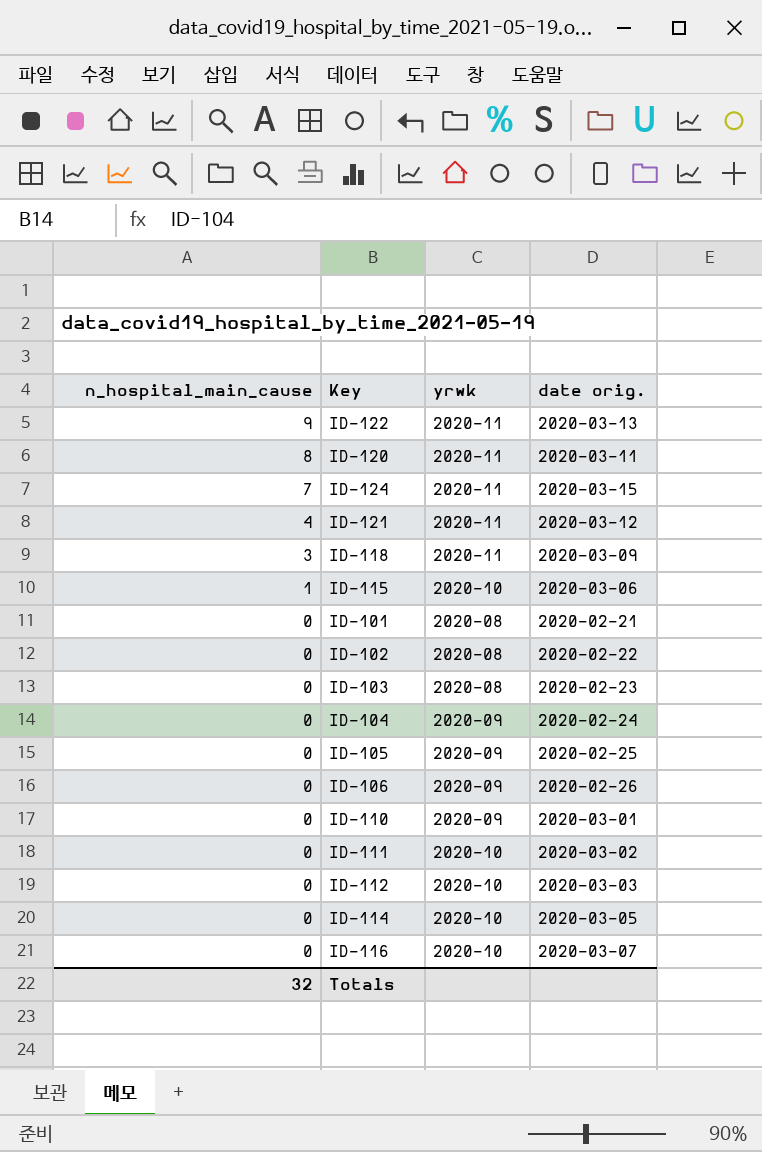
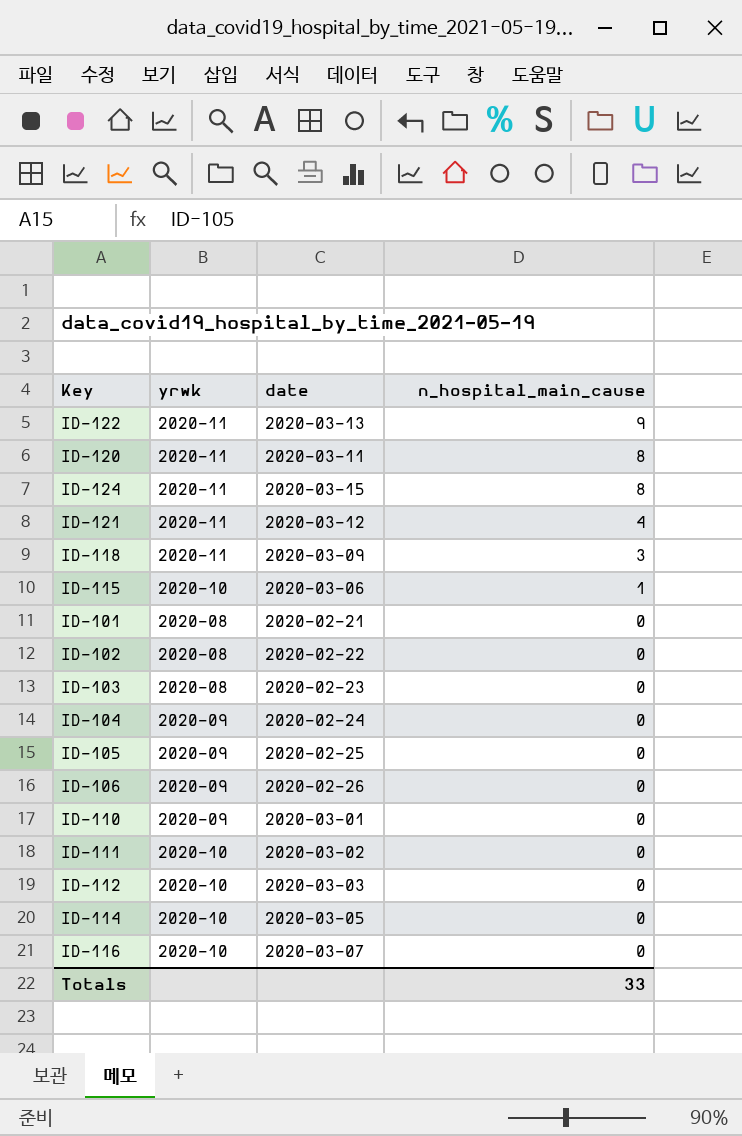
column name: date orig. -> date
column n_hospital_main_cause | position: 1 -> 4
ID-124 | n_hospital_main_cause: 7 -> 8
Totals | n_hospital_main_cause: 32 -> 33

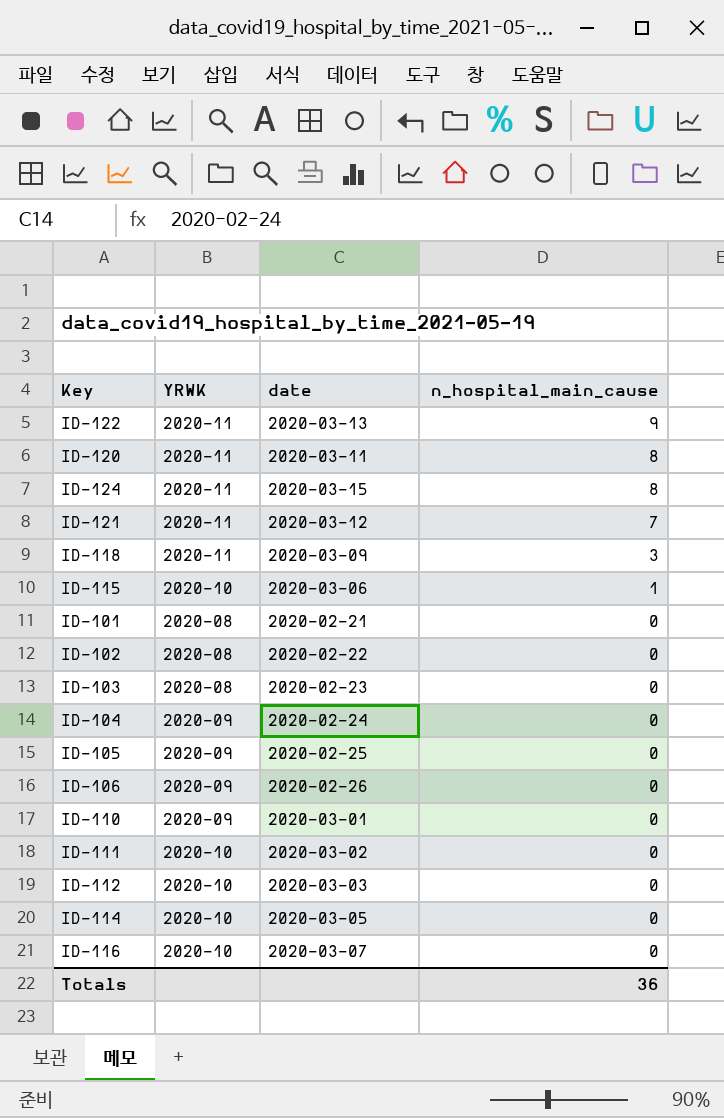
column name: yrwk -> YRWK
ID-121 | n_hospital_main_cause: 4 -> 7
Totals | n_hospital_main_cause: 33 -> 36

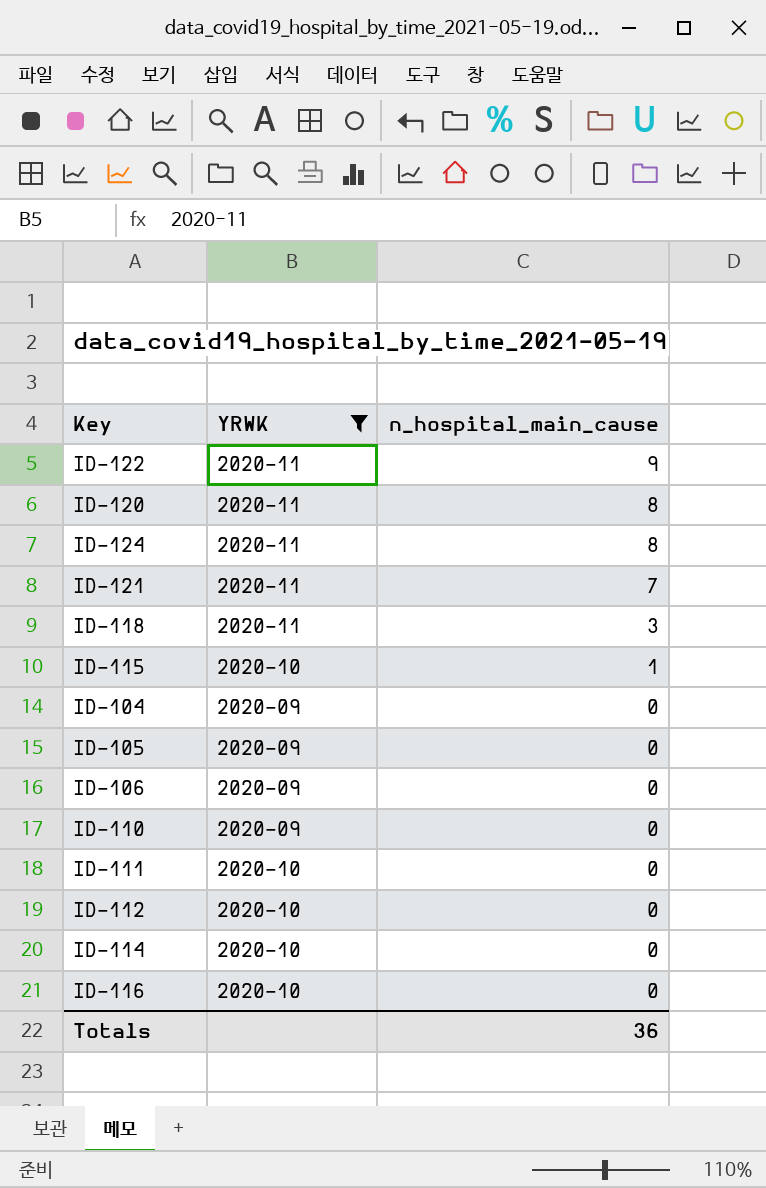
filter: none -> YRWK != 2020-08
column date | position: 3 -> none

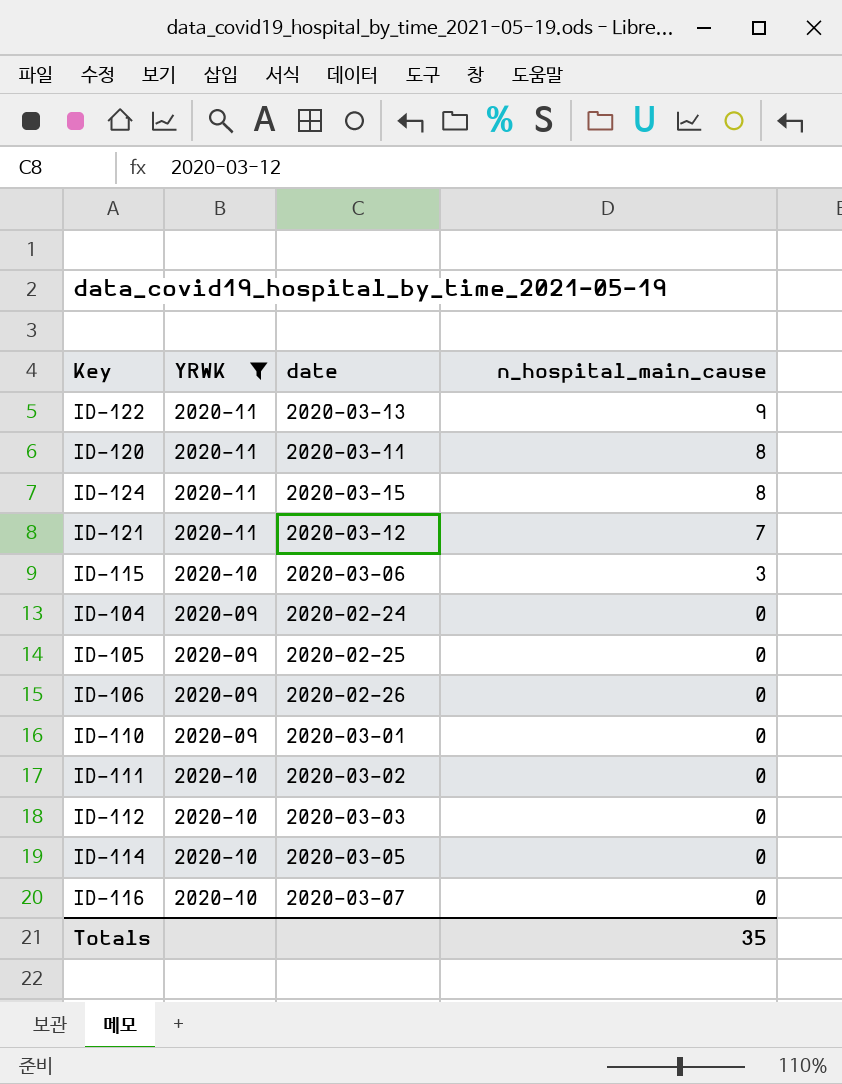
column date | position: none -> 3
row ID-118: 2020-11 | 3 -> none
ID-115 | n_hospital_main_cause: 1 -> 3
Totals | n_hospital_main_cause: 36 -> 35

